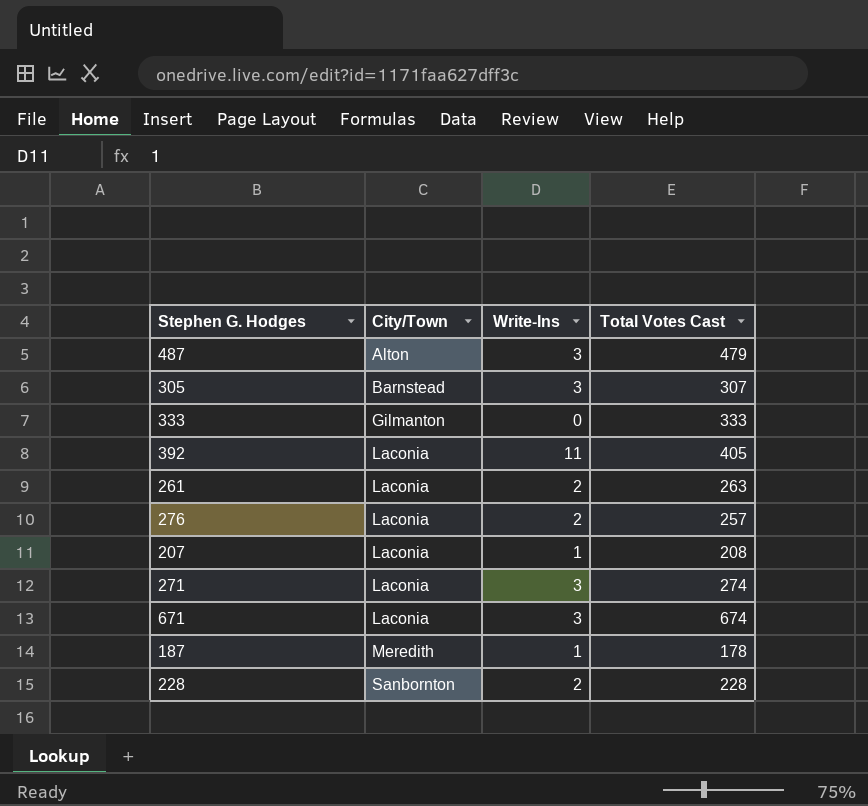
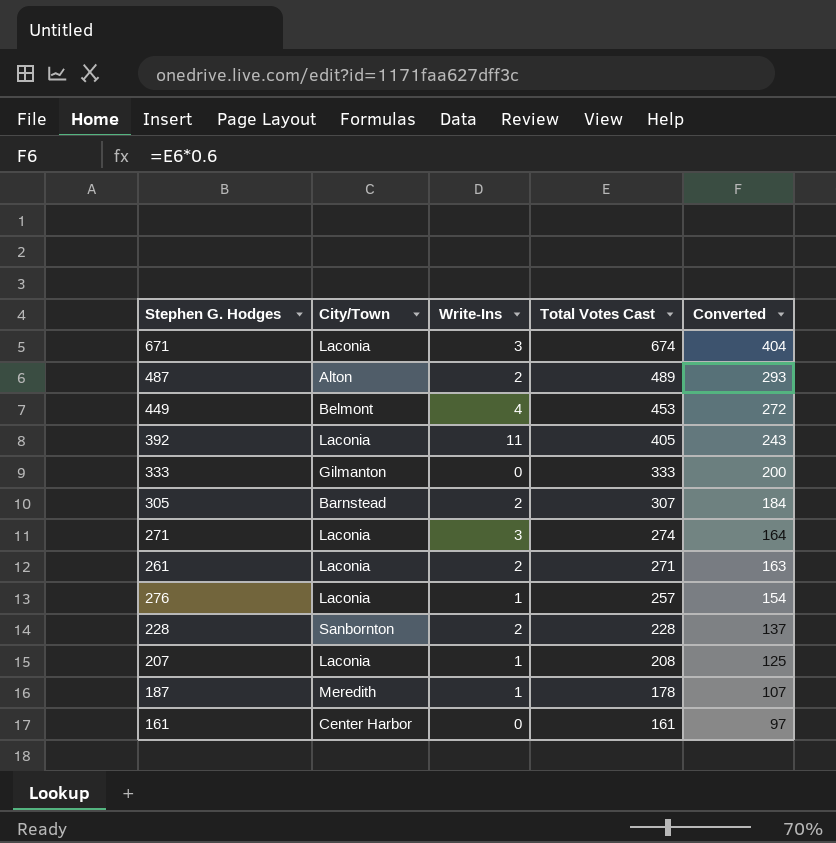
row order: City/Town ascending -> Total Votes Cast descending
column Converted | formula: none -> [Total Votes Cast] * 0.6
487 | Write-Ins: 3 -> 2
487 | Total Votes Cast: 479 -> 489
row 449: none -> Belmont | 4 | 453 | 272
305 | Write-Ins: 3 -> 2
261 | Total Votes Cast: 263 -> 271
276 | Write-Ins: 2 -> 1
row 161: none -> Center Harbor | 0 | 161 | 97

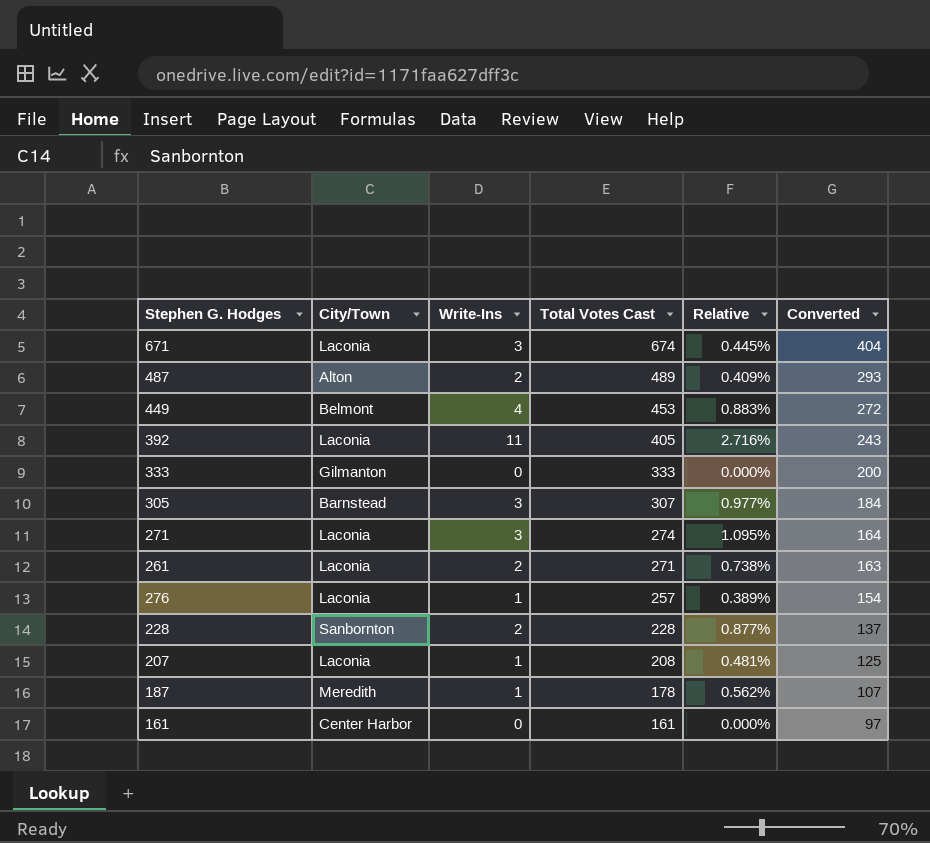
column Relative | formula: none -> [Write-Ins] / [Total Votes Cast]
305 | Write-Ins: 2 -> 3

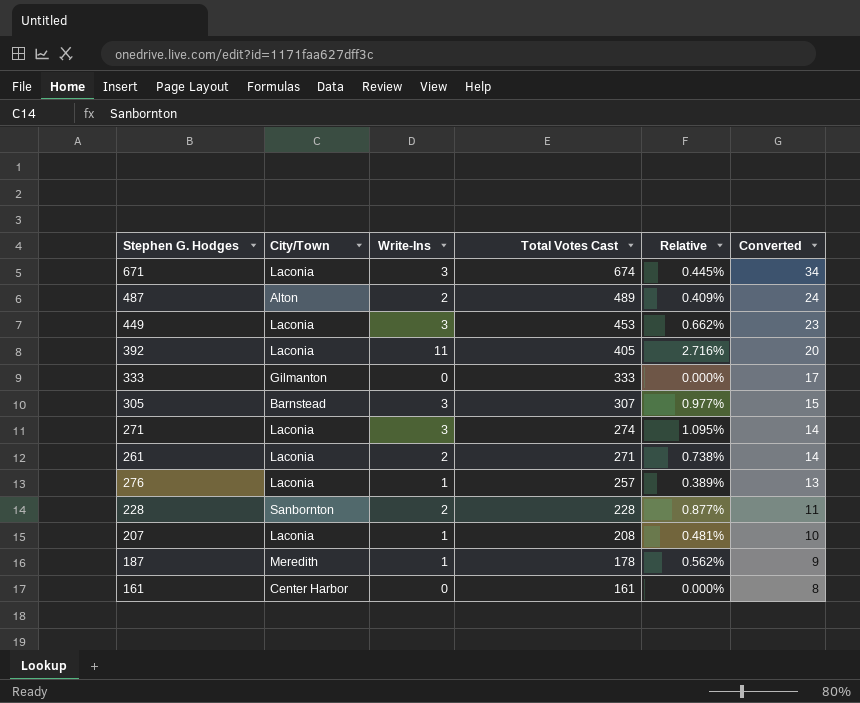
column Converted | formula: [Total Votes Cast] * 0.6 -> [Total Votes Cast] * 0.05
449 | City/Town: Belmont -> Laconia
449 | Write-Ins: 4 -> 3
449 | Relative: 0.883% -> 0.662%

